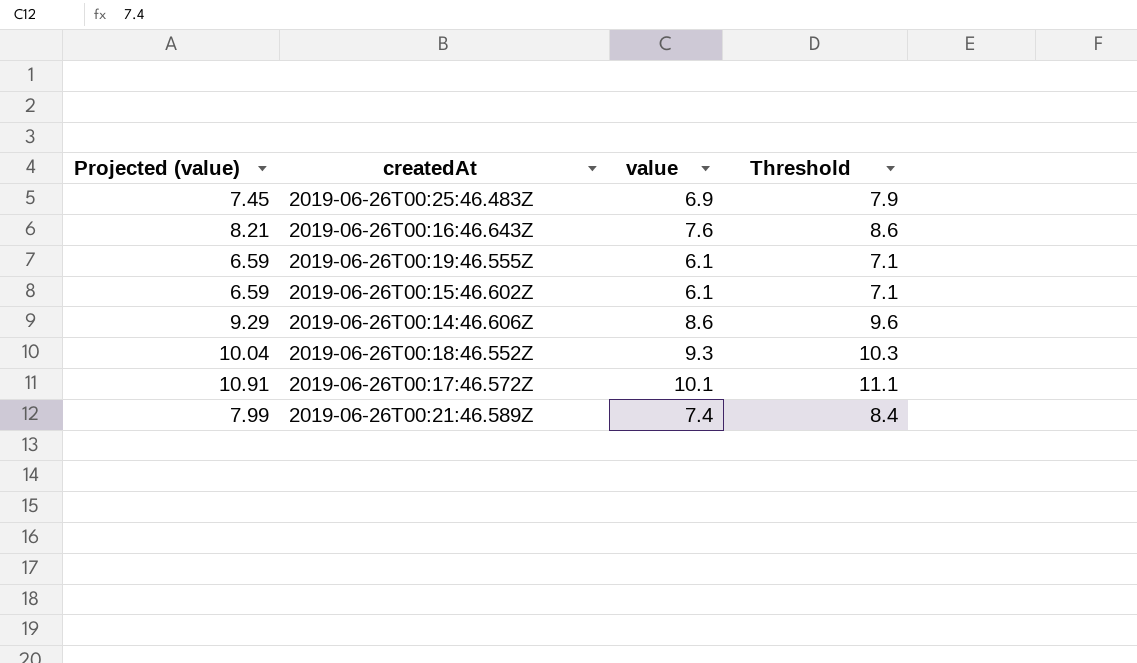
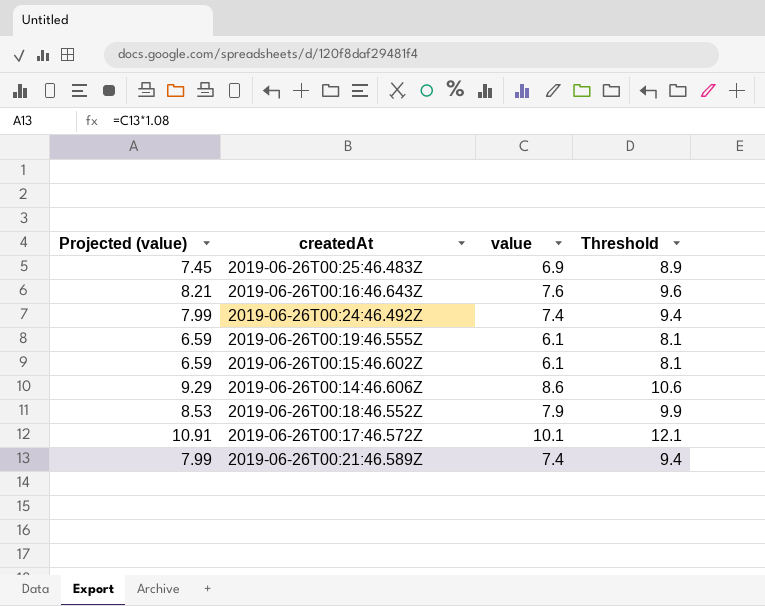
column Threshold | formula: [value] + 1 -> [value] + 2
row 2019-06-26T00:24:46.492Z: none -> 7.99 | 7.4 | 9.4
2019-06-26T00:18:46.552Z | Projected (value): 10.04 -> 8.53
2019-06-26T00:18:46.552Z | value: 9.3 -> 7.9

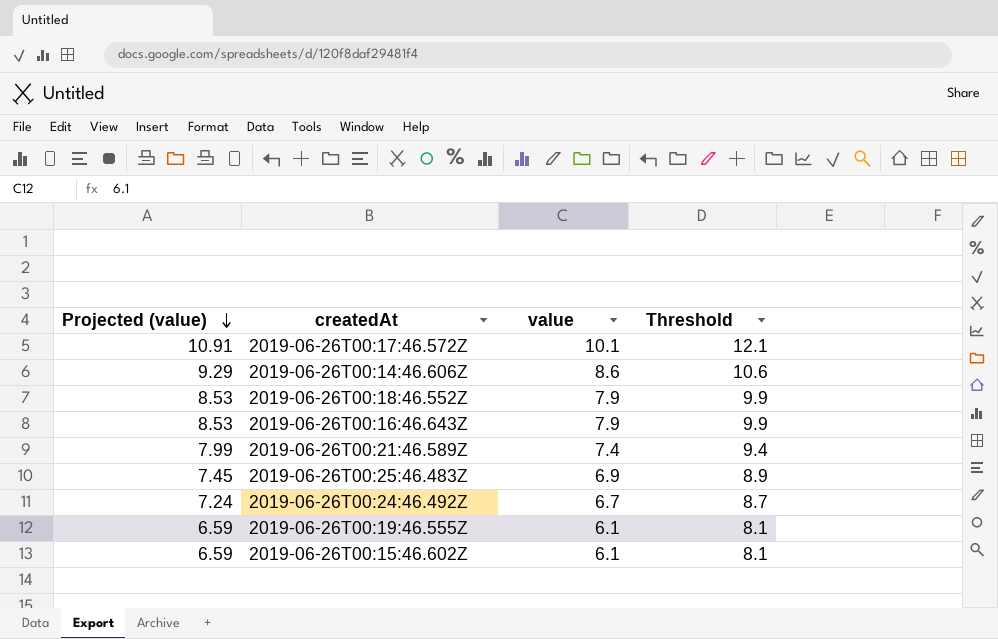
row order: none -> Projected (value) descending
2019-06-26T00:16:46.643Z | Projected (value): 8.21 -> 8.53
2019-06-26T00:16:46.643Z | value: 7.6 -> 7.9
2019-06-26T00:16:46.643Z | Threshold: 9.6 -> 9.9
2019-06-26T00:24:46.492Z | Projected (value): 7.99 -> 7.24
2019-06-26T00:24:46.492Z | value: 7.4 -> 6.7
2019-06-26T00:24:46.492Z | Threshold: 9.4 -> 8.7

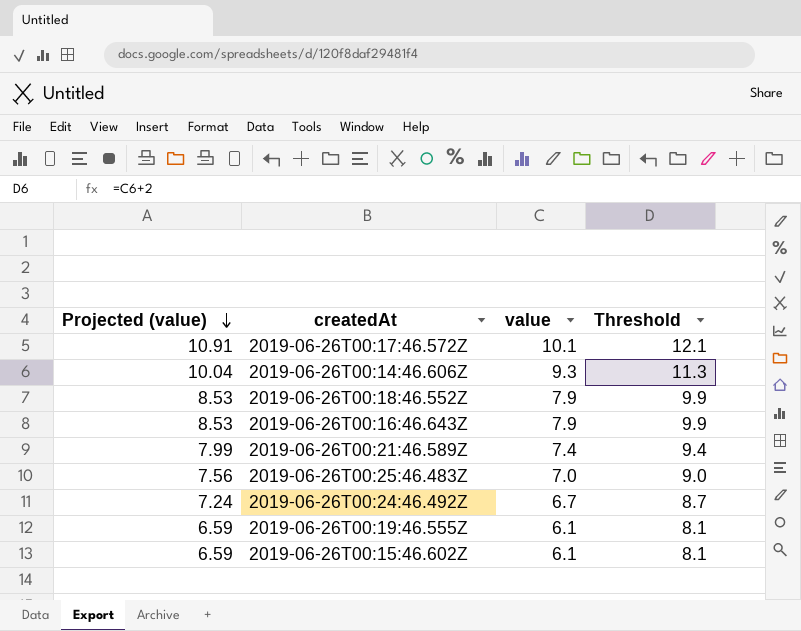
2019-06-26T00:14:46.606Z | Projected (value): 9.29 -> 10.04
2019-06-26T00:14:46.606Z | value: 8.6 -> 9.3
2019-06-26T00:14:46.606Z | Threshold: 10.6 -> 11.3
2019-06-26T00:25:46.483Z | Projected (value): 7.45 -> 7.56
2019-06-26T00:25:46.483Z | value: 6.9 -> 7.0
2019-06-26T00:25:46.483Z | Threshold: 8.9 -> 9.0

